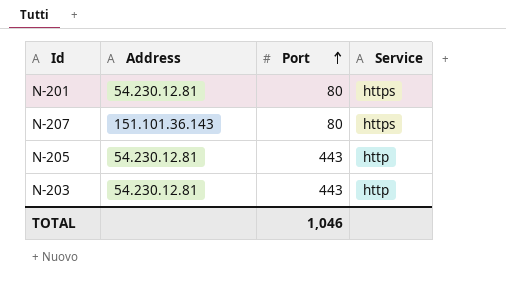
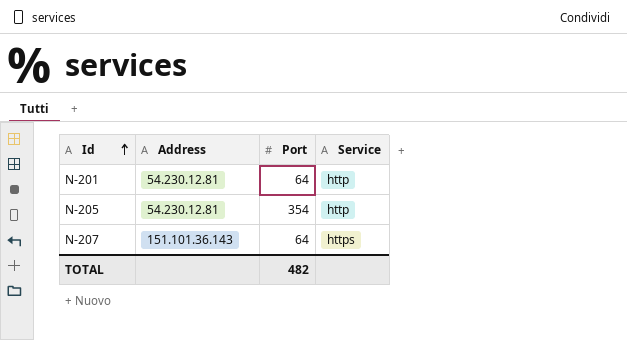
row order: Port ascending -> Id ascending
row N-203: 54.230.12.81 | 443 | http -> none
N-201 | Port: 80 -> 64
N-201 | Service: https -> http
N-205 | Port: 443 -> 354
N-207 | Port: 80 -> 64
TOTAL | Port: 1,046 -> 482

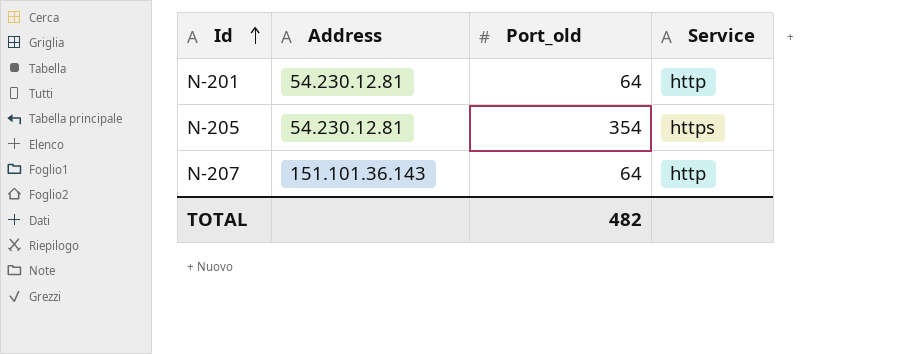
column name: Port -> Port_old
N-205 | Service: http -> https
N-207 | Service: https -> http

